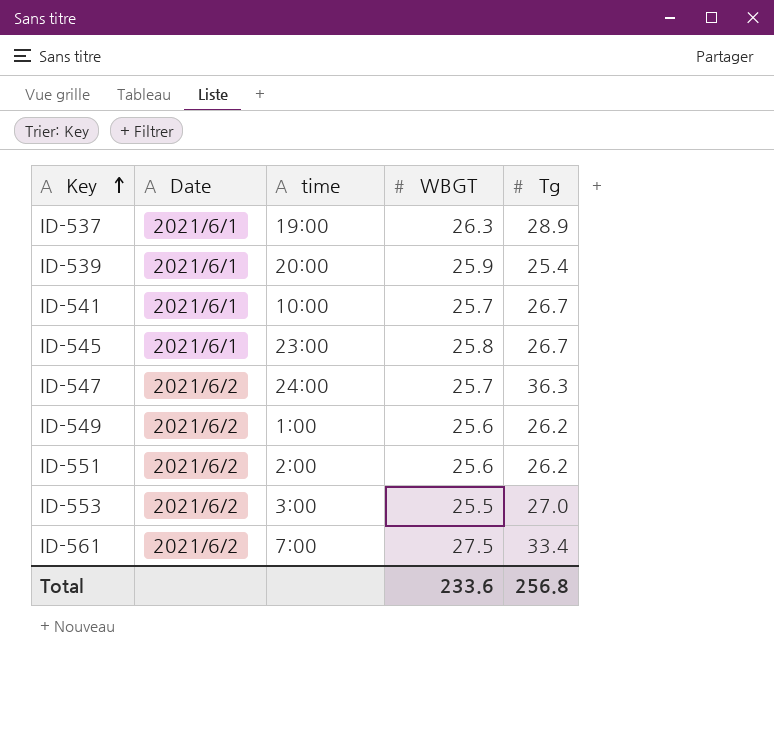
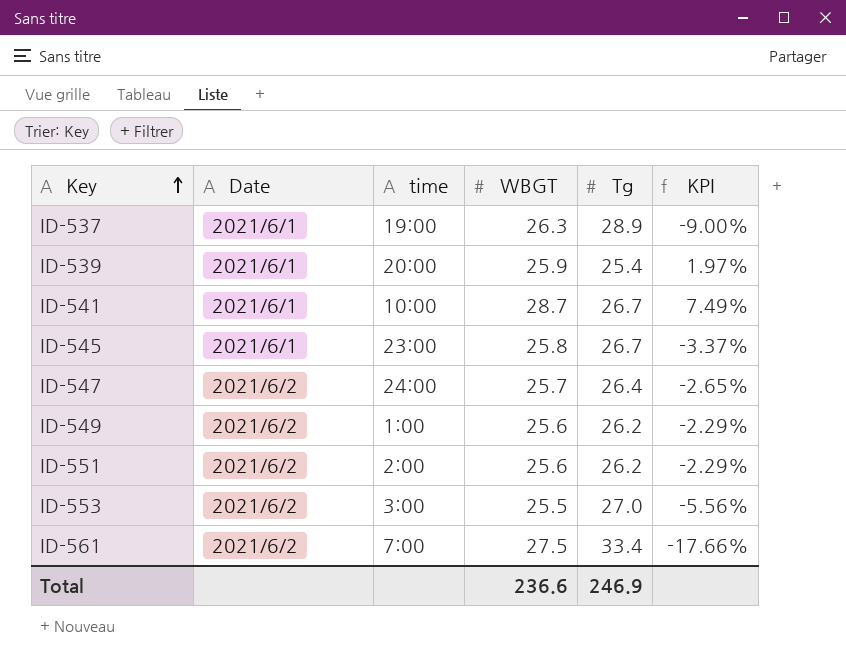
column KPI | formula: none -> ([WBGT] - [Tg]) / [Tg]
ID-541 | WBGT: 25.7 -> 28.7
ID-547 | Tg: 36.3 -> 26.4
Total | WBGT: 233.6 -> 236.6
Total | Tg: 256.8 -> 246.9

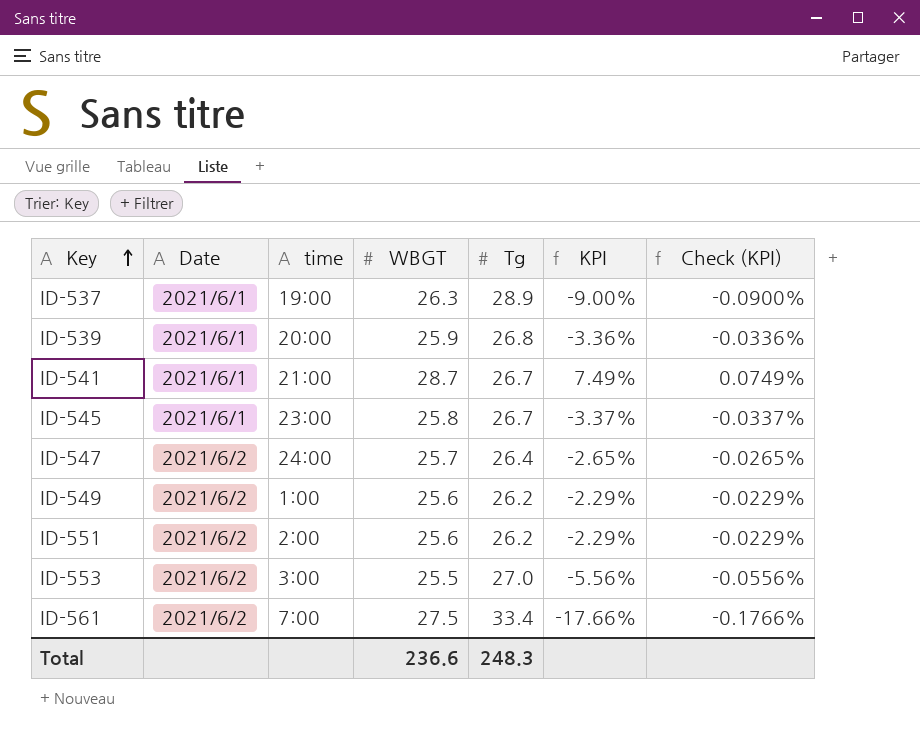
column Check (KPI) | formula: none -> [KPI] * 0.01
ID-539 | Tg: 25.4 -> 26.8
ID-539 | KPI: 1.97% -> -3.36%
ID-541 | time: 10:00 -> 21:00
Total | Tg: 246.9 -> 248.3

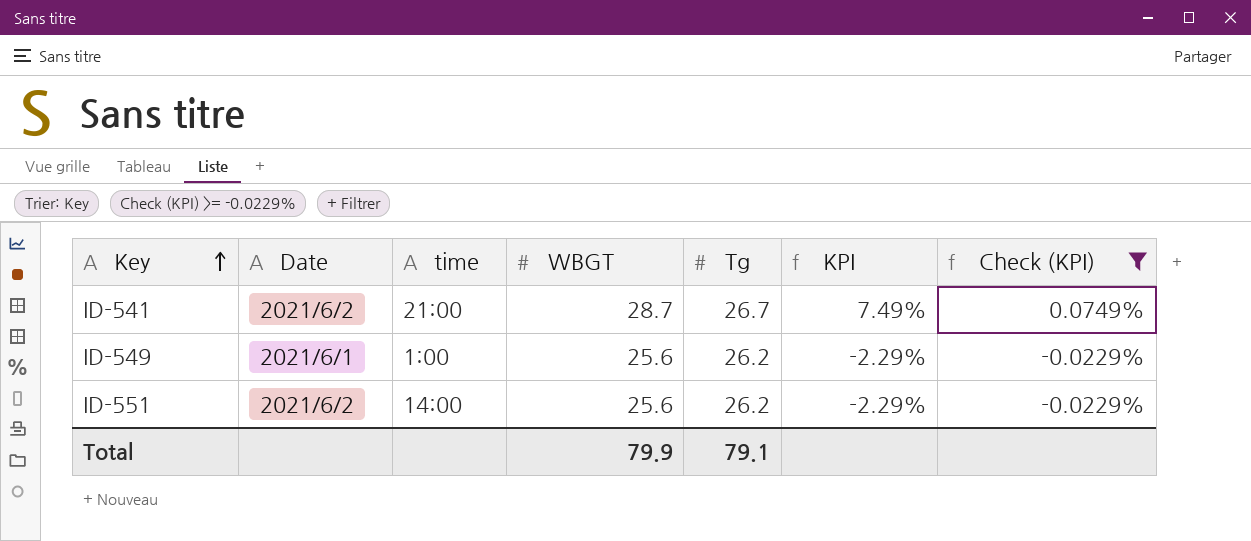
filter: none -> Check (KPI) >= -0.0229%
ID-541 | Date: 2021/6/1 -> 2021/6/2
ID-549 | Date: 2021/6/2 -> 2021/6/1
ID-551 | time: 2:00 -> 14:00
Total | WBGT: 236.6 -> 79.9
Total | Tg: 248.3 -> 79.1

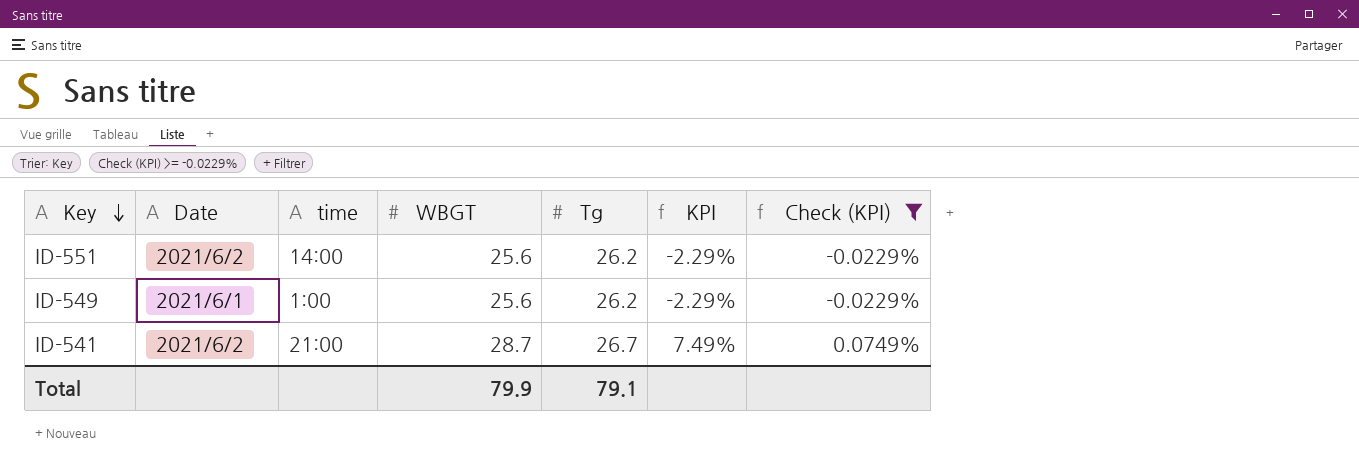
row order: Key ascending -> Key descending

